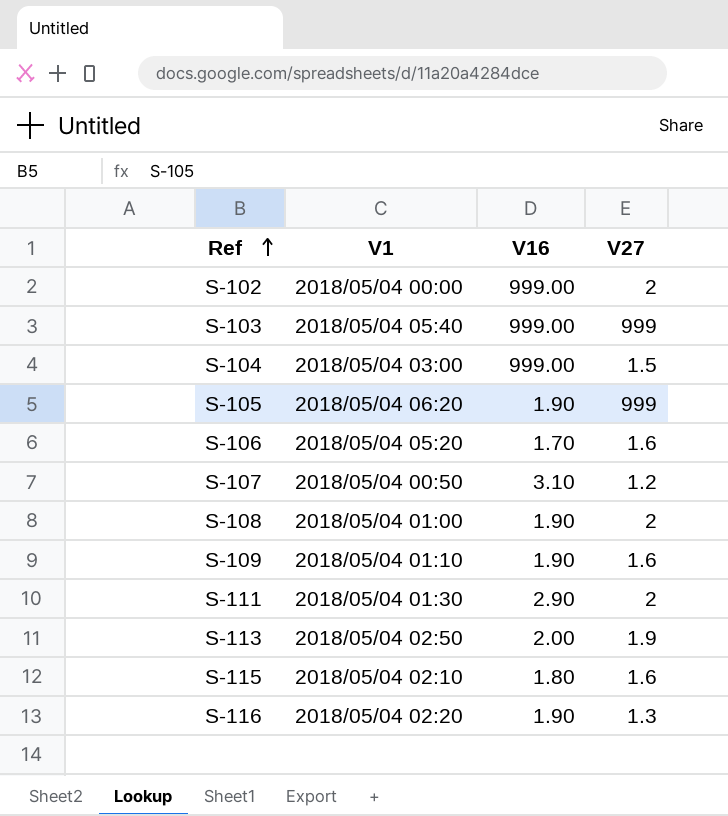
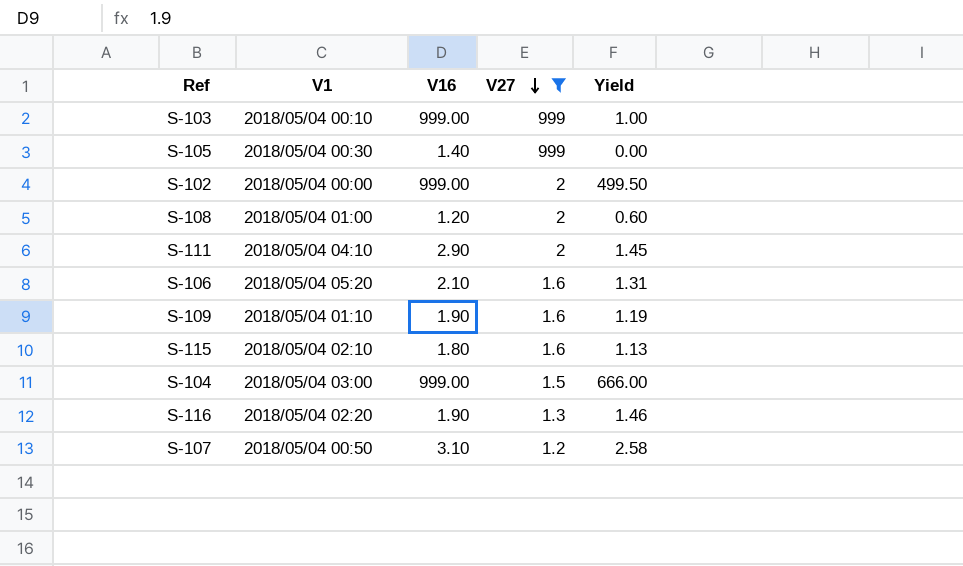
filter: none -> V27 != 1.9
row order: Ref ascending -> V27 descending
column Yield | formula: none -> [V16] / [V27]
S-103 | V1: 2018/05/04 05:40 -> 2018/05/04 00:10
S-105 | V1: 2018/05/04 06:20 -> 2018/05/04 00:30
S-105 | V16: 1.90 -> 1.40
S-108 | V16: 1.90 -> 1.20
S-111 | V1: 2018/05/04 01:30 -> 2018/05/04 04:10
S-106 | V16: 1.70 -> 2.10

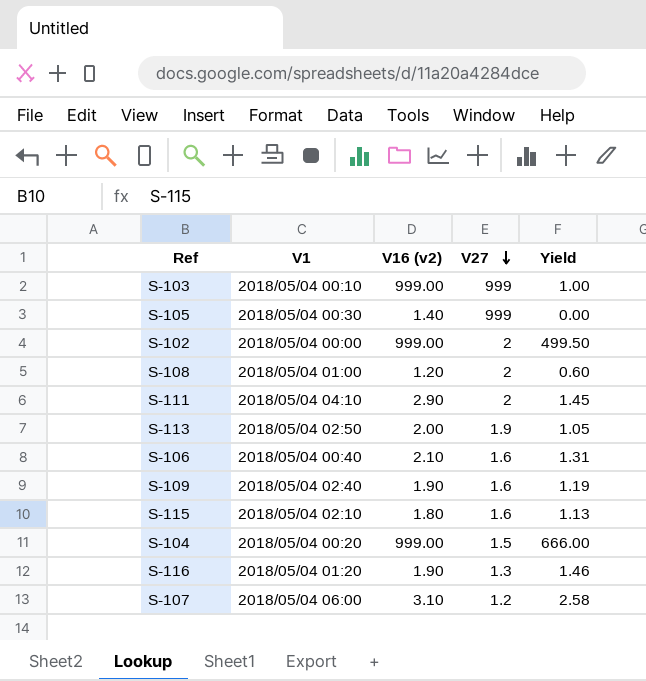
filter: V27 != 1.9 -> none
column name: V16 -> V16 (v2)
S-106 | V1: 2018/05/04 05:20 -> 2018/05/04 00:40
S-109 | V1: 2018/05/04 01:10 -> 2018/05/04 02:40
S-104 | V1: 2018/05/04 03:00 -> 2018/05/04 00:20
S-116 | V1: 2018/05/04 02:20 -> 2018/05/04 01:20
S-107 | V1: 2018/05/04 00:50 -> 2018/05/04 06:00

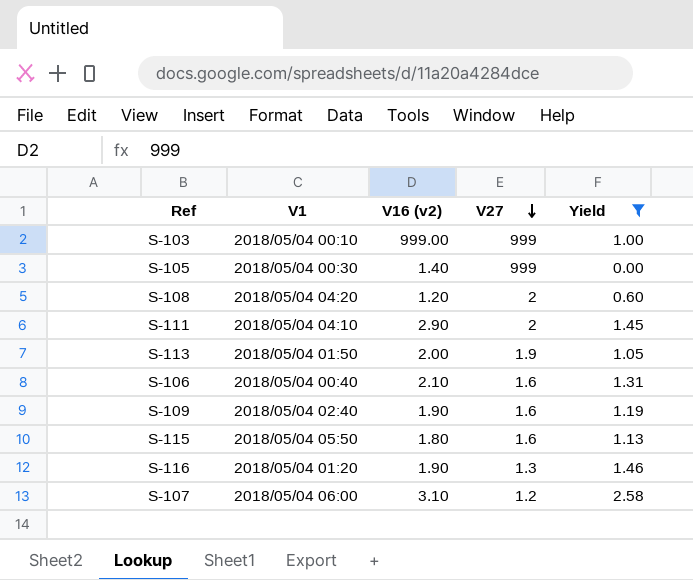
filter: none -> Yield <= 2.58
S-108 | V1: 2018/05/04 01:00 -> 2018/05/04 04:20
S-113 | V1: 2018/05/04 02:50 -> 2018/05/04 01:50
S-115 | V1: 2018/05/04 02:10 -> 2018/05/04 05:50

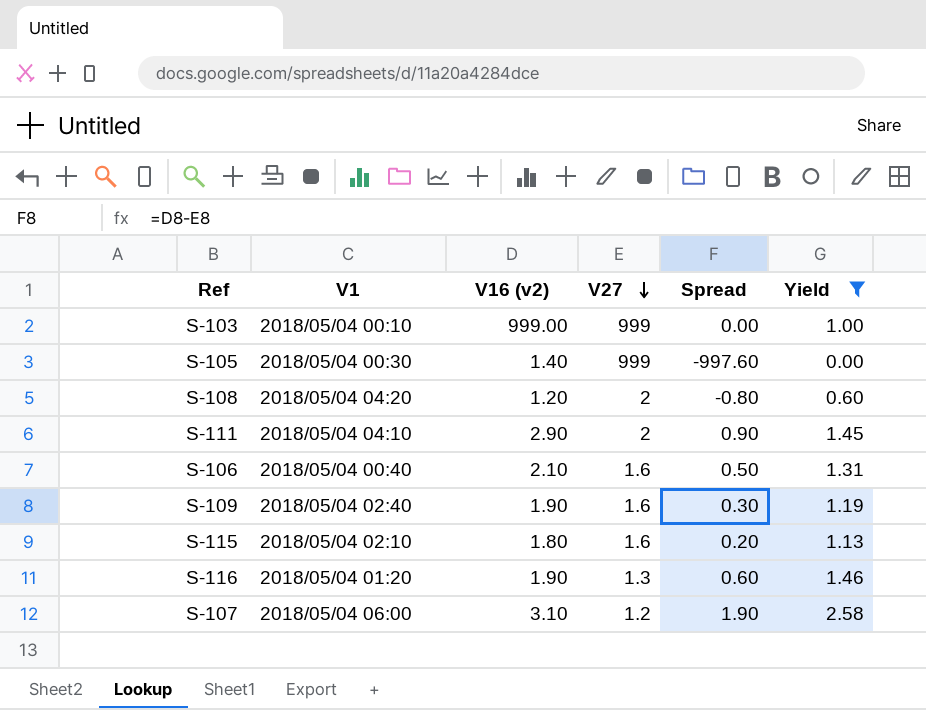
column Spread | formula: none -> [V16 (v2)] - [V27]
row S-113: 2018/05/04 01:50 | 2.00 | 1.9 | 1.05 -> none
S-115 | V1: 2018/05/04 05:50 -> 2018/05/04 02:10

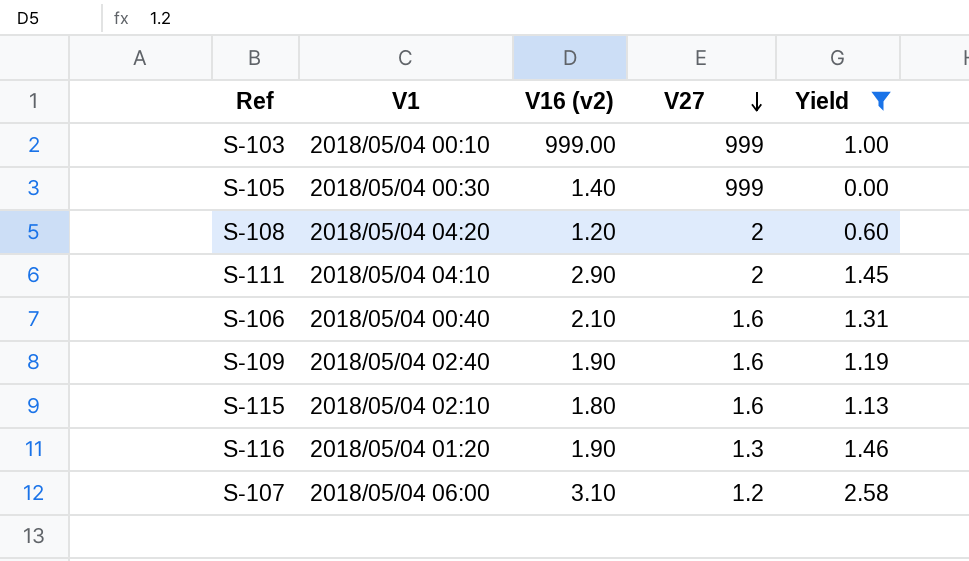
column Spread | formula: [V16 (v2)] - [V27] -> none

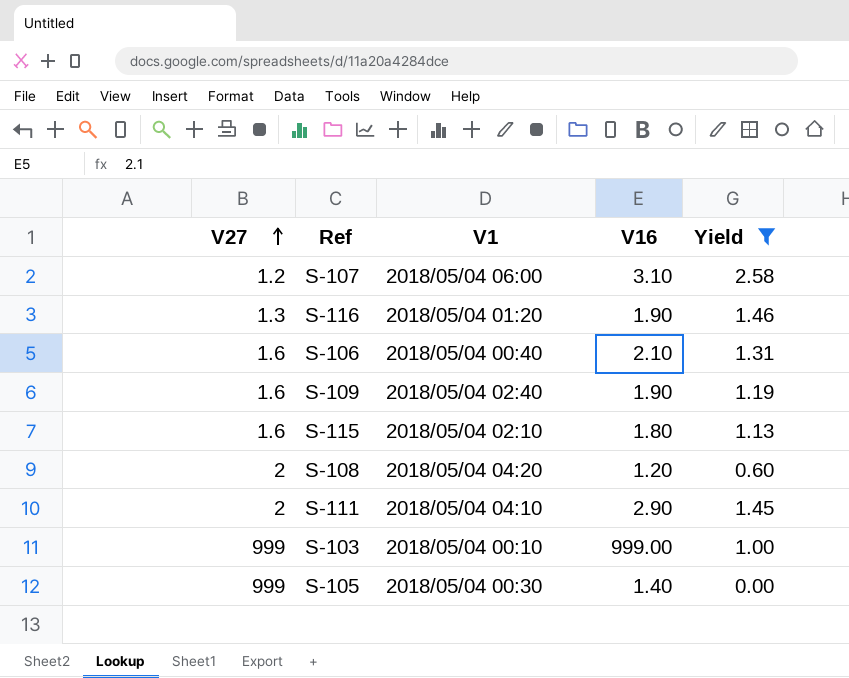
row order: V27 descending -> V27 ascending
column V27 | position: 4 -> 1
column name: V16 (v2) -> V16

